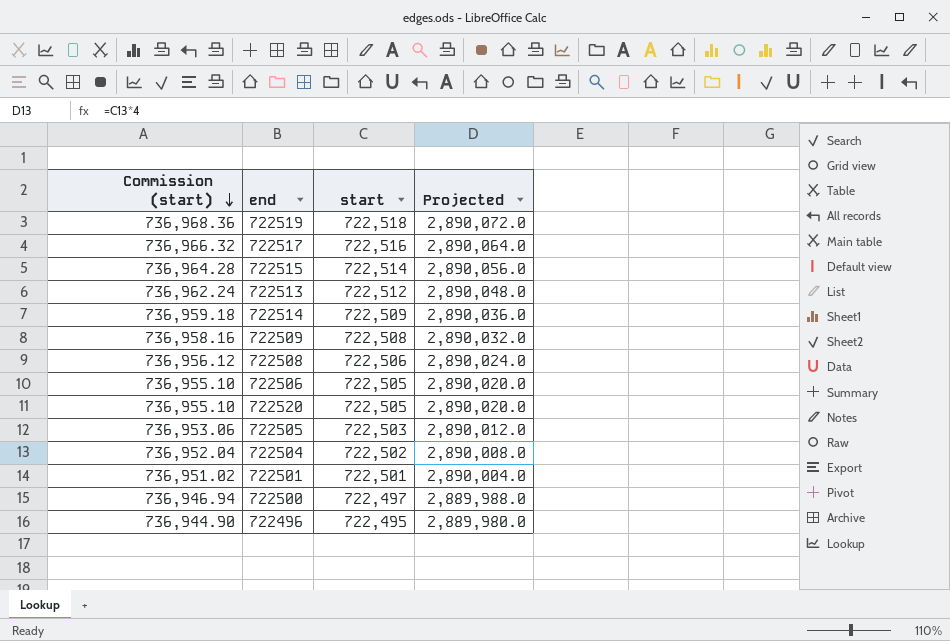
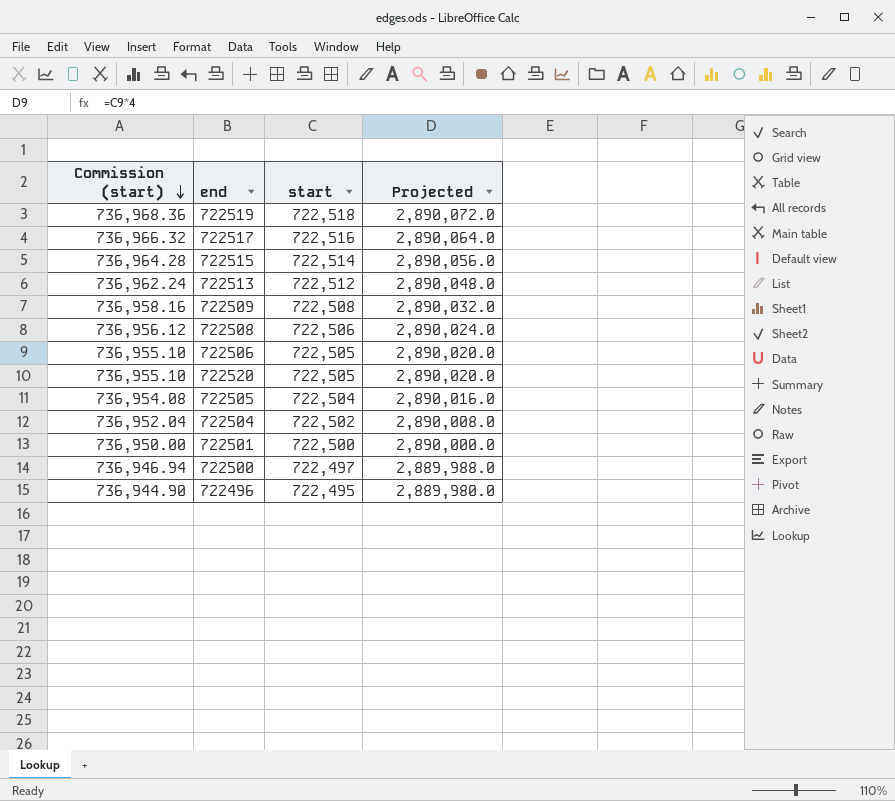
row 722514: 736,959.18 | 722,509 | 2,890,036.0 -> none
722505 | Commission (start): 736,953.06 -> 736,954.08
722505 | start: 722,503 -> 722,504
722505 | Projected: 2,890,012.0 -> 2,890,016.0
722501 | Commission (start): 736,951.02 -> 736,950.00
722501 | start: 722,501 -> 722,500
722501 | Projected: 2,890,004.0 -> 2,890,000.0

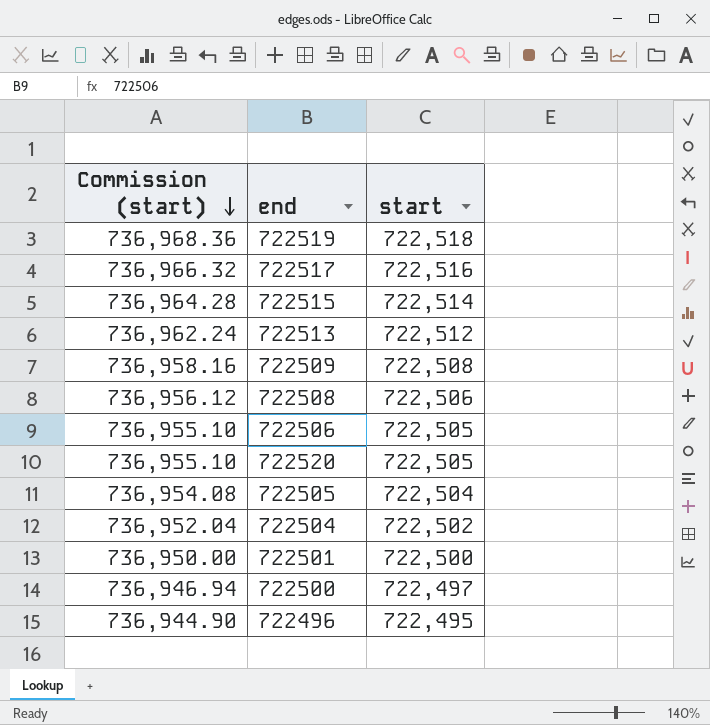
column Projected | formula: [start] * 4 -> none

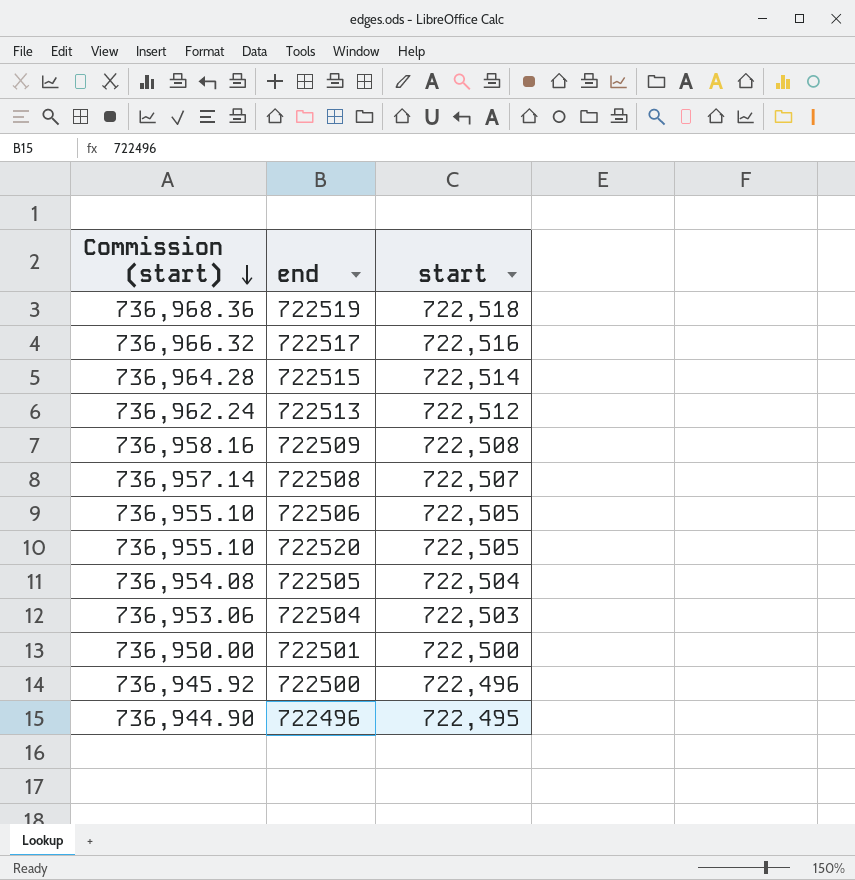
722508 | Commission (start): 736,956.12 -> 736,957.14
722508 | start: 722,506 -> 722,507
722504 | Commission (start): 736,952.04 -> 736,953.06
722504 | start: 722,502 -> 722,503
722500 | Commission (start): 736,946.94 -> 736,945.92
722500 | start: 722,497 -> 722,496

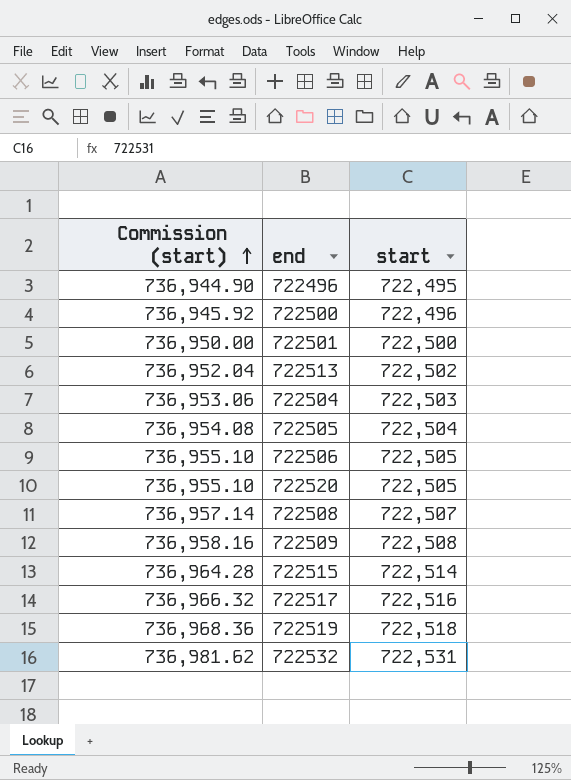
row order: Commission (start) descending -> Commission (start) ascending
722513 | Commission (start): 736,962.24 -> 736,952.04
722513 | start: 722,512 -> 722,502
row 722532: none -> 736,981.62 | 722,531

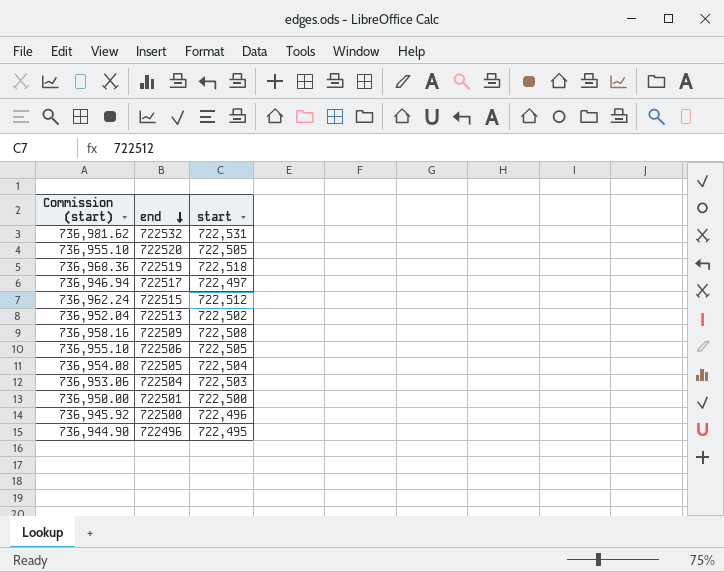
row order: Commission (start) ascending -> end descending
row 722508: 736,957.14 | 722,507 -> none
722517 | Commission (start): 736,966.32 -> 736,946.94
722517 | start: 722,516 -> 722,497
722515 | Commission (start): 736,964.28 -> 736,962.24
722515 | start: 722,514 -> 722,512

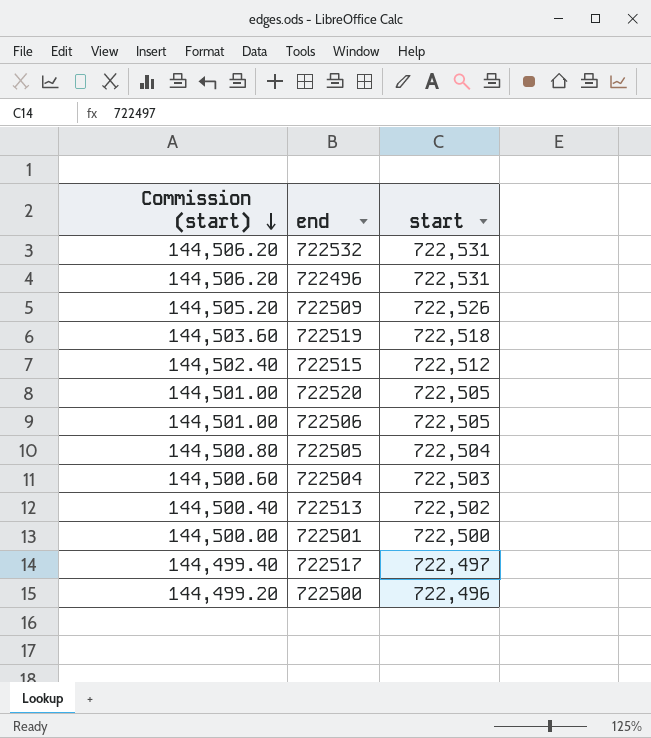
row order: end descending -> Commission (start) descending
column Commission (start) | formula: [start] * 1.02 -> [start] * 0.2
722496 | start: 722,495 -> 722,531
722509 | start: 722,508 -> 722,526

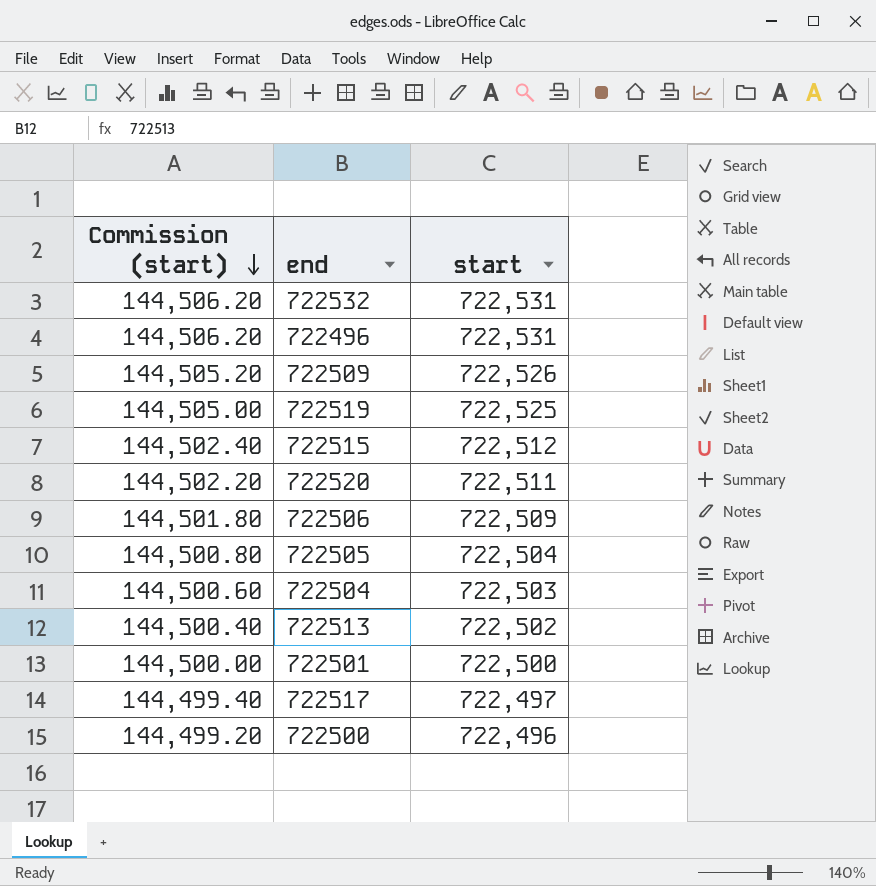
722519 | Commission (start): 144,503.60 -> 144,505.00
722519 | start: 722,518 -> 722,525
722520 | Commission (start): 144,501.00 -> 144,502.20
722520 | start: 722,505 -> 722,511
722506 | Commission (start): 144,501.00 -> 144,501.80
722506 | start: 722,505 -> 722,509

